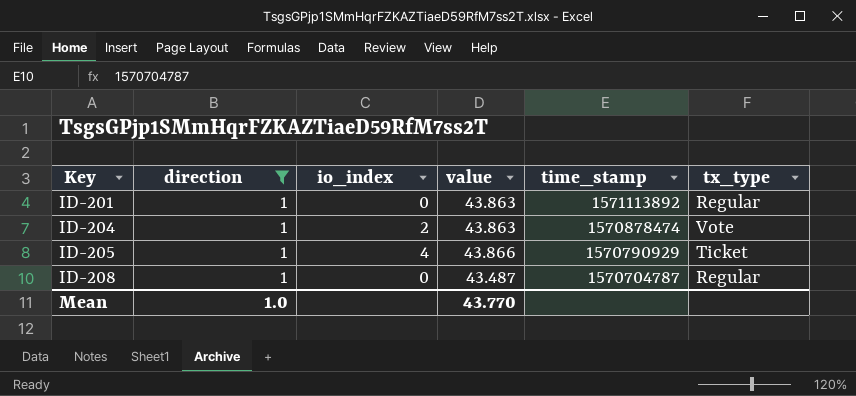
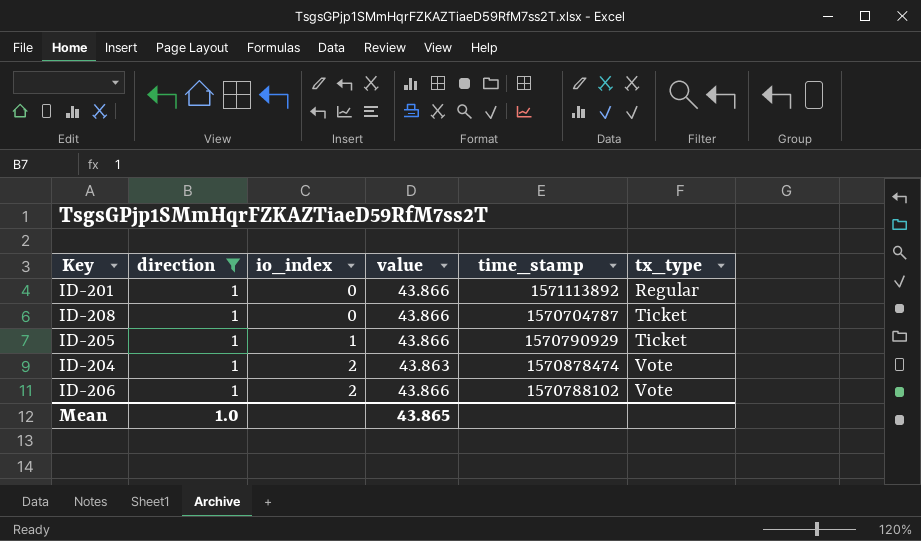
row order: Key ascending -> io_index ascending
ID-201 | value: 43.863 -> 43.866
ID-208 | value: 43.487 -> 43.866
ID-208 | tx_type: Regular -> Ticket
ID-205 | io_index: 4 -> 1
row ID-206: none -> 1 | 2 | 43.866 | 1570788102 | Vote
Mean | value: 43.770 -> 43.865

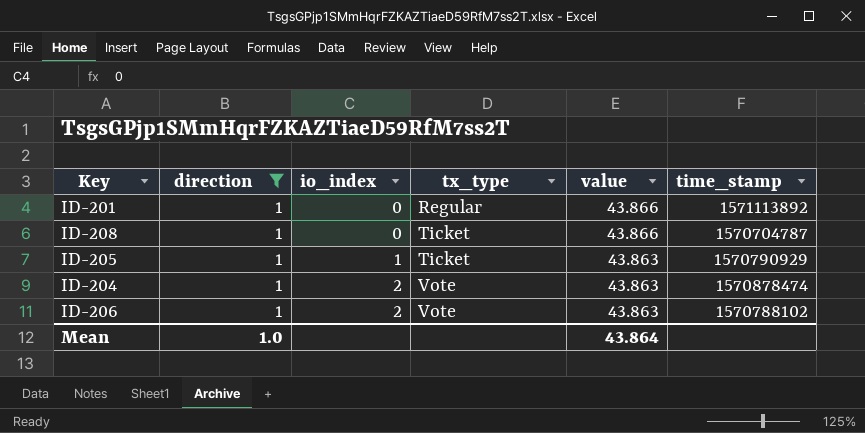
column tx_type | position: 6 -> 4
ID-205 | value: 43.866 -> 43.863
ID-206 | value: 43.866 -> 43.863
Mean | value: 43.865 -> 43.864

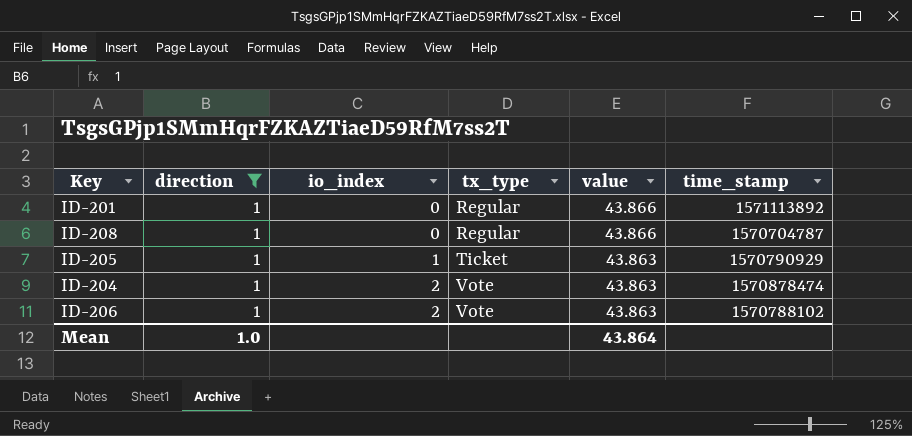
ID-208 | tx_type: Ticket -> Regular

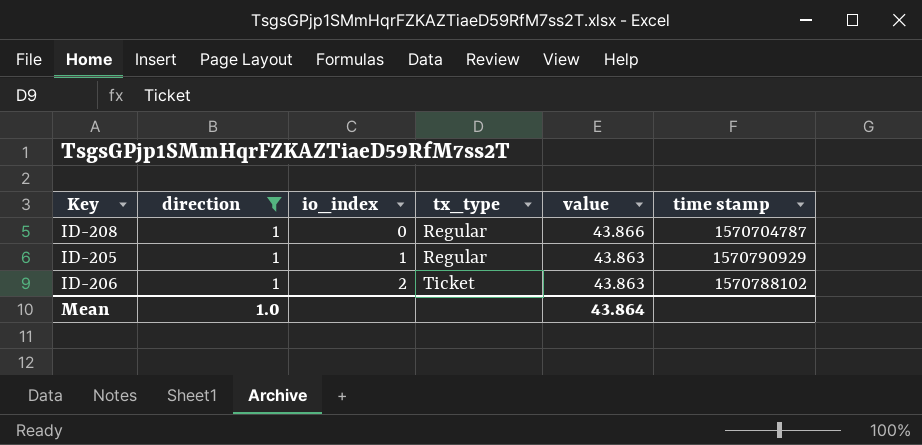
column name: time_stamp -> time stamp
row ID-201: 1 | 0 | Regular | 43.866 | 1571113892 -> none
row ID-204: 1 | 2 | Vote | 43.863 | 1570878474 -> none
ID-205 | tx_type: Ticket -> Regular
ID-206 | tx_type: Vote -> Ticket

